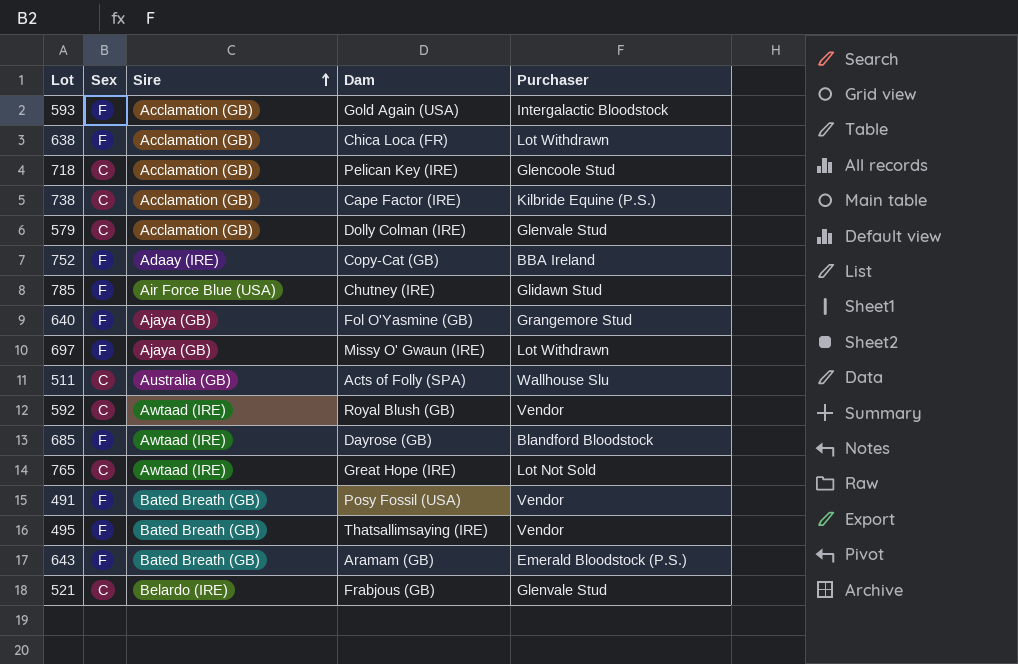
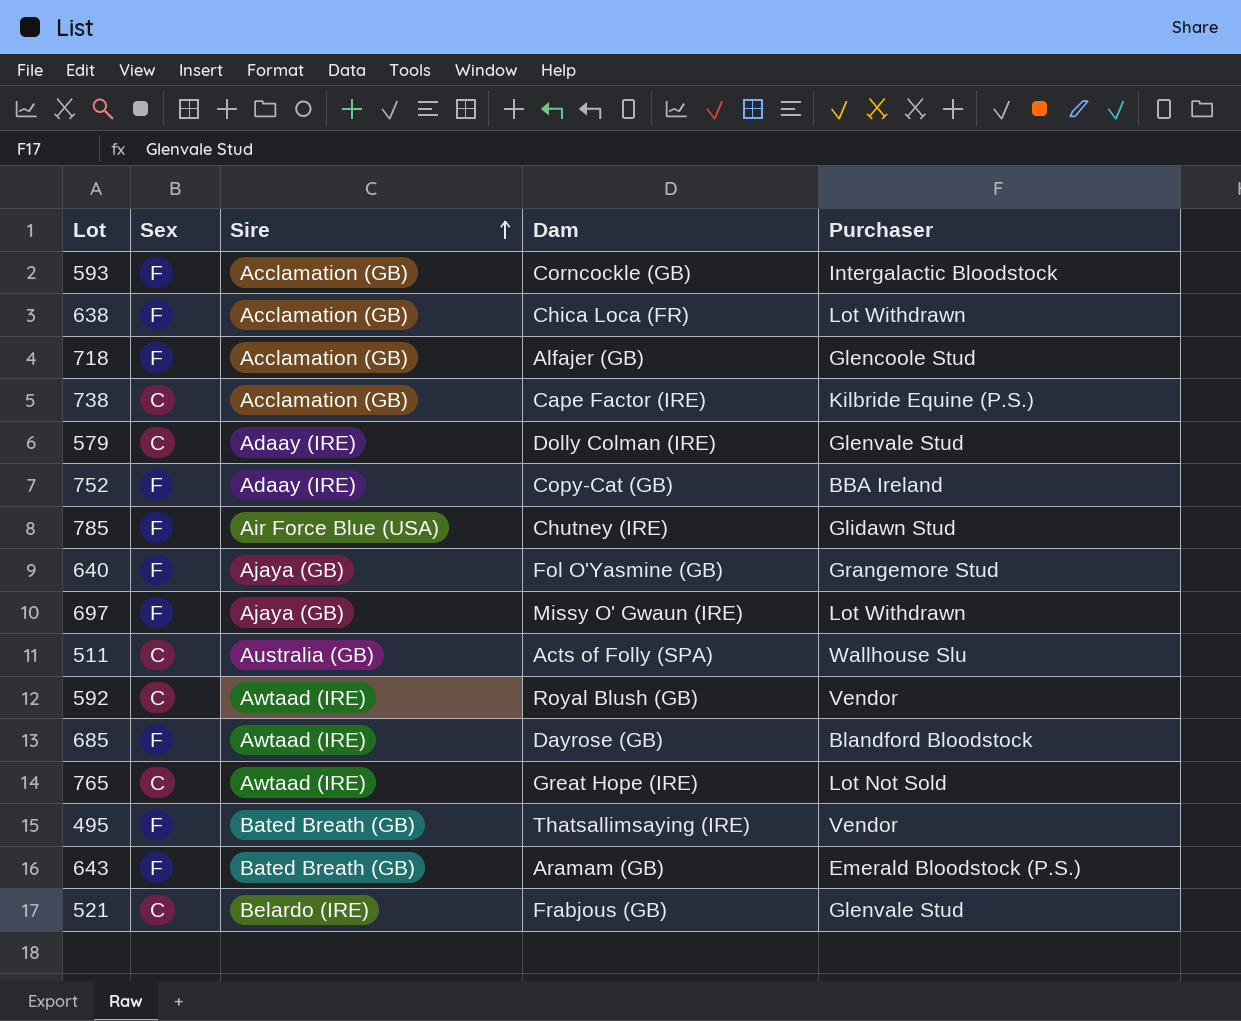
row 491: F | Bated Breath (GB) | Posy Fossil (USA) | Vendor -> none
593 | Dam: Gold Again (USA) -> Corncockle (GB)
718 | Sex: C -> F
718 | Dam: Pelican Key (IRE) -> Alfajer (GB)
579 | Sire: Acclamation (GB) -> Adaay (IRE)

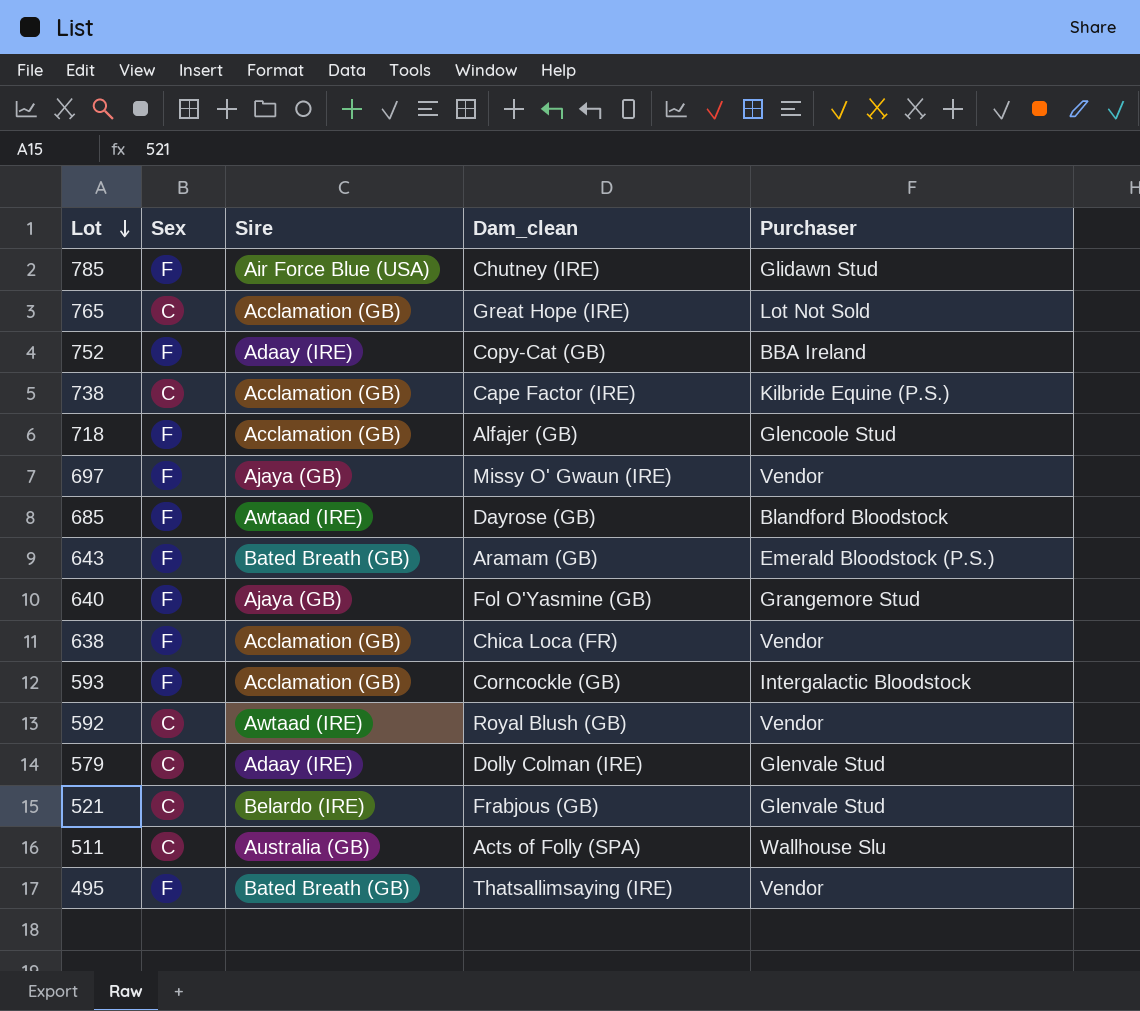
row order: Sire ascending -> Lot descending
column name: Dam -> Dam_clean
765 | Sire: Awtaad (IRE) -> Acclamation (GB)
697 | Purchaser: Lot Withdrawn -> Vendor
638 | Purchaser: Lot Withdrawn -> Vendor

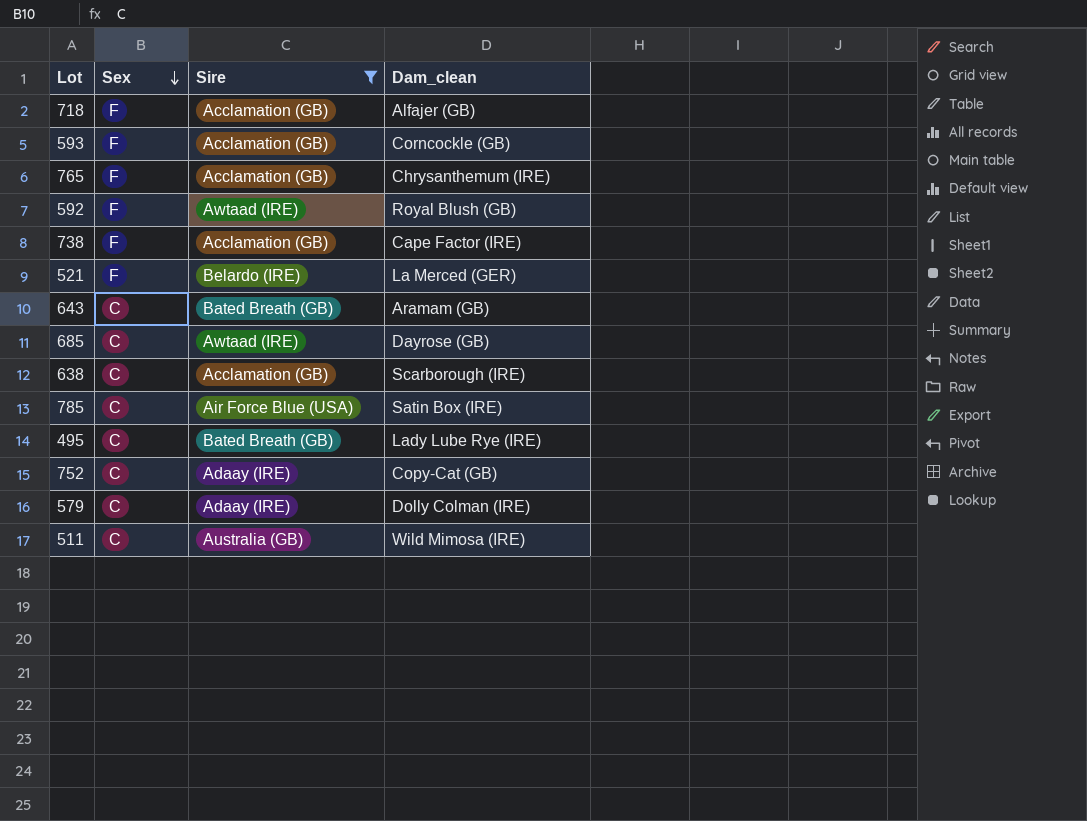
filter: none -> Sire != Ajaya (GB)
row order: Lot descending -> Sex descending
column Purchaser | position: 5 -> none
765 | Sex: C -> F
765 | Dam_clean: Great Hope (IRE) -> Chrysanthemum (IRE)
592 | Sex: C -> F
738 | Sex: C -> F
521 | Sex: C -> F
521 | Dam_clean: Frabjous (GB) -> La Merced (GER)
643 | Sex: F -> C
685 | Sex: F -> C
638 | Sex: F -> C
638 | Dam_clean: Chica Loca (FR) -> Scarborough (IRE)
785 | Sex: F -> C
785 | Dam_clean: Chutney (IRE) -> Satin Box (IRE)
495 | Sex: F -> C
495 | Dam_clean: Thatsallimsaying (IRE) -> Lady Lube Rye (IRE)
752 | Sex: F -> C
511 | Dam_clean: Acts of Folly (SPA) -> Wild Mimosa (IRE)

